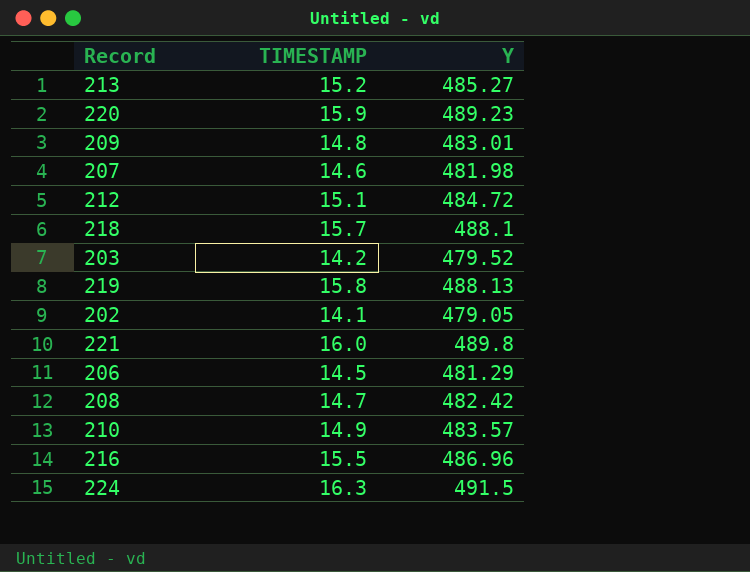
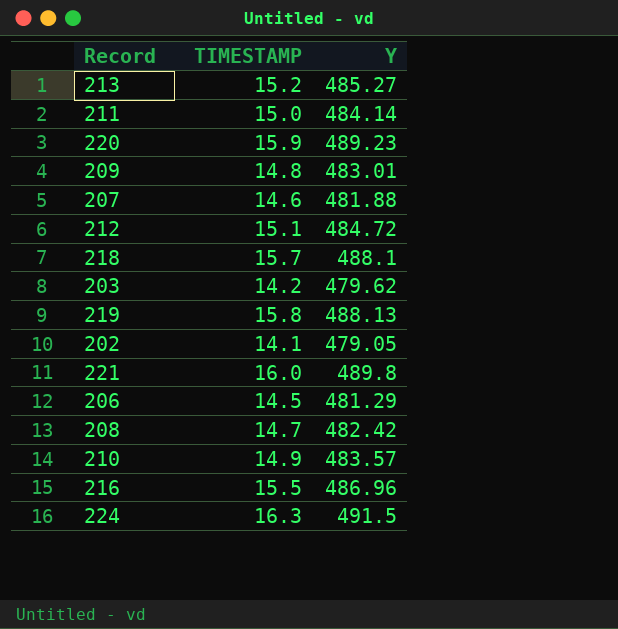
row 211: none -> 15.0 | 484.14
207 | Y: 481.98 -> 481.88
203 | Y: 479.52 -> 479.62

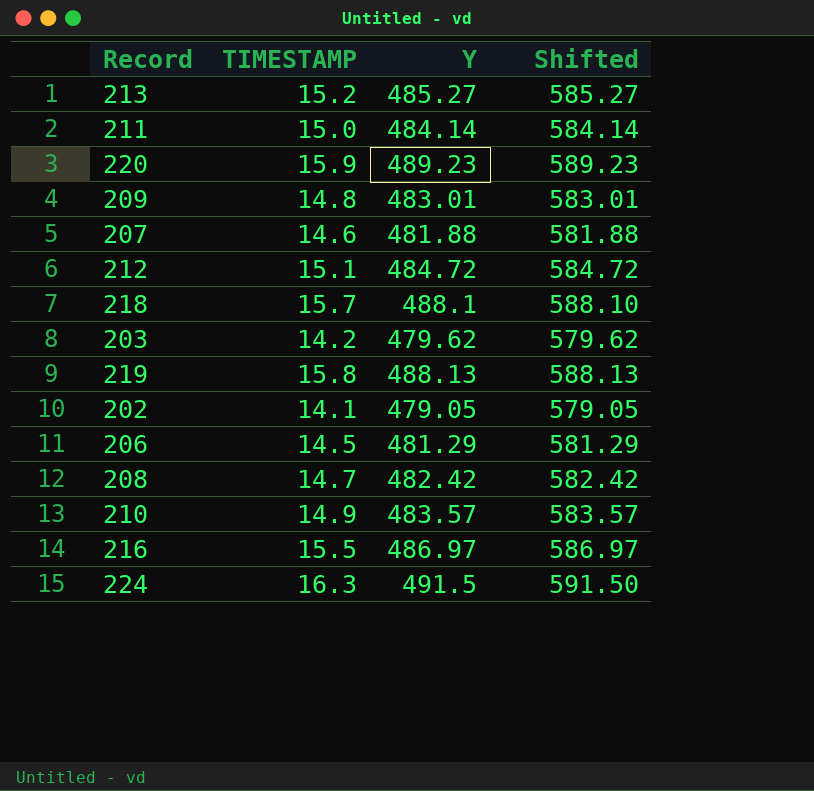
column Shifted | formula: none -> [Y] + 100
row 221: 16.0 | 489.8 -> none
216 | Y: 486.96 -> 486.97

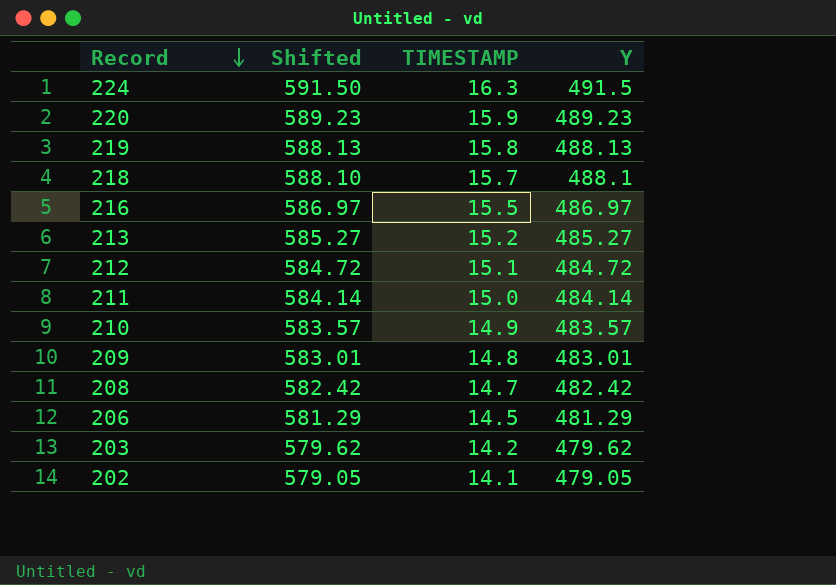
row order: none -> Record descending
column Shifted | position: 4 -> 2
row 207: 14.6 | 481.88 | 581.88 -> none

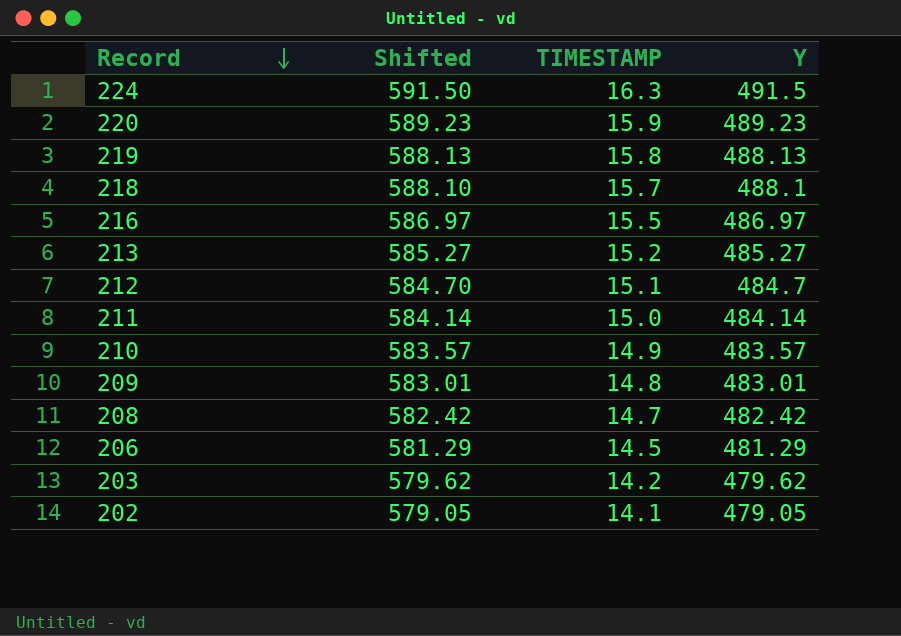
212 | Shifted: 584.72 -> 584.70
212 | Y: 484.72 -> 484.7

